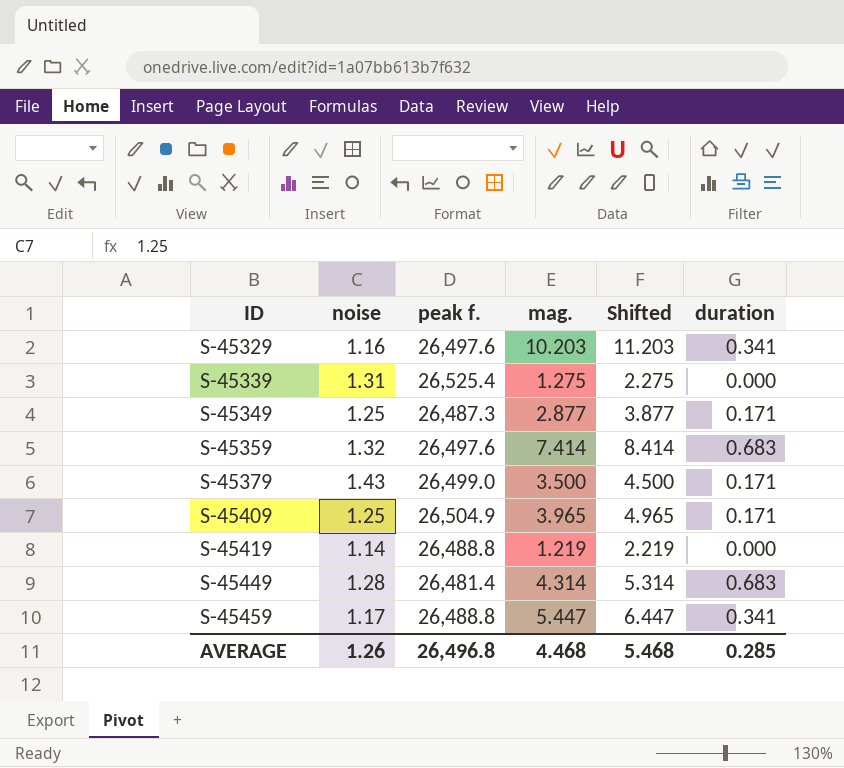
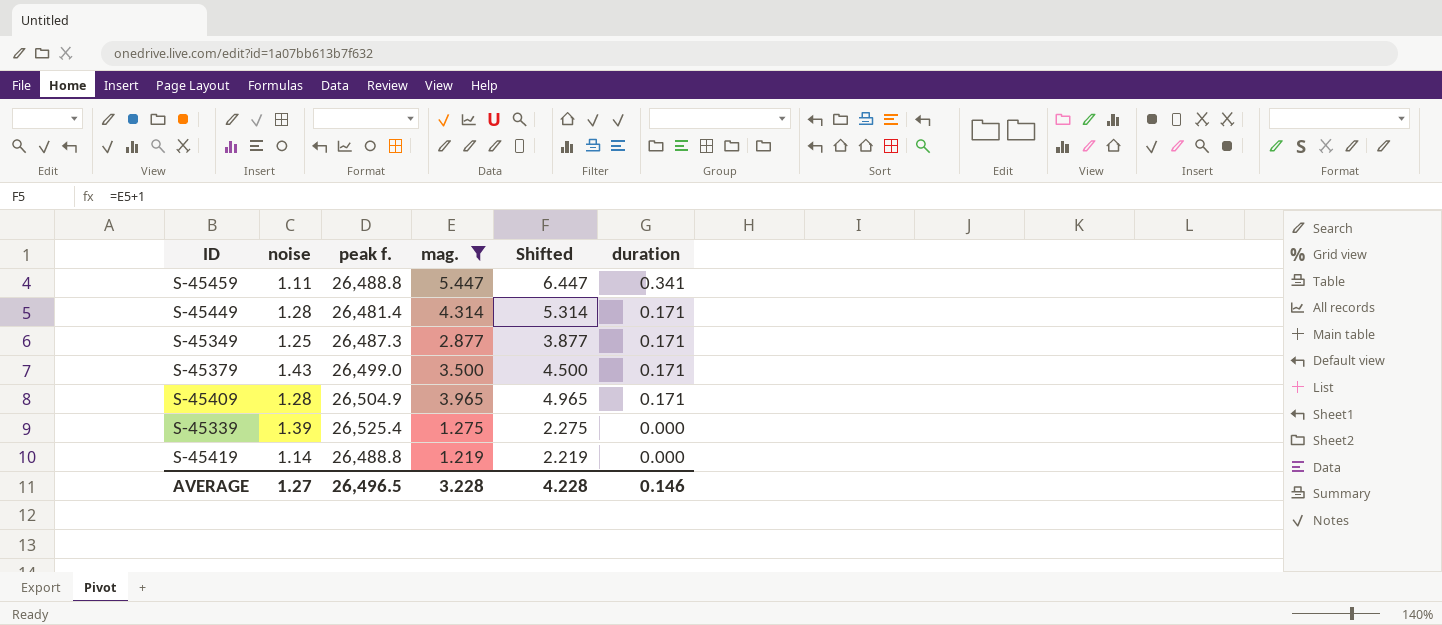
filter: none -> mag. <= 5.447
row order: ID ascending -> duration descending
S-45459 | noise: 1.17 -> 1.11
S-45449 | duration: 0.683 -> 0.171
S-45409 | noise: 1.25 -> 1.28
S-45339 | noise: 1.31 -> 1.39
AVERAGE | noise: 1.26 -> 1.27
AVERAGE | peak f.: 26,496.8 -> 26,496.5
AVERAGE | mag.: 4.468 -> 3.228
AVERAGE | Shifted: 5.468 -> 4.228
AVERAGE | duration: 0.285 -> 0.146

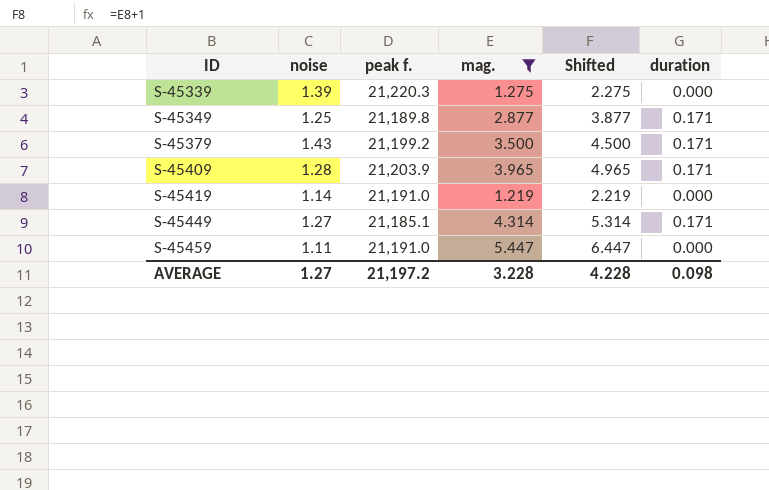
row order: duration descending -> ID ascending
S-45339 | peak f.: 26,525.4 -> 21,220.3
S-45349 | peak f.: 26,487.3 -> 21,189.8
S-45379 | peak f.: 26,499.0 -> 21,199.2
S-45409 | peak f.: 26,504.9 -> 21,203.9
S-45419 | peak f.: 26,488.8 -> 21,191.0
S-45449 | noise: 1.28 -> 1.27
S-45449 | peak f.: 26,481.4 -> 21,185.1
S-45459 | peak f.: 26,488.8 -> 21,191.0
S-45459 | duration: 0.341 -> 0.000
AVERAGE | peak f.: 26,496.5 -> 21,197.2
AVERAGE | duration: 0.146 -> 0.098

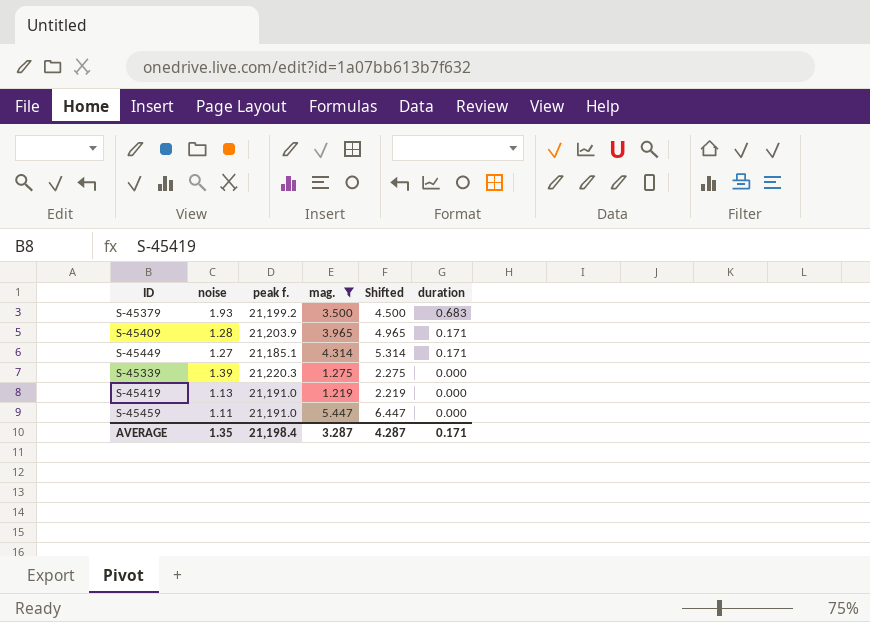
row order: ID ascending -> duration descending
row S-45349: 1.25 | 21,189.8 | 2.877 | 3.877 | 0.171 -> none
S-45379 | noise: 1.43 -> 1.93
S-45379 | duration: 0.171 -> 0.683
S-45419 | noise: 1.14 -> 1.13
AVERAGE | noise: 1.27 -> 1.35
AVERAGE | peak f.: 21,197.2 -> 21,198.4
AVERAGE | mag.: 3.228 -> 3.287
AVERAGE | Shifted: 4.228 -> 4.287
AVERAGE | duration: 0.098 -> 0.171

